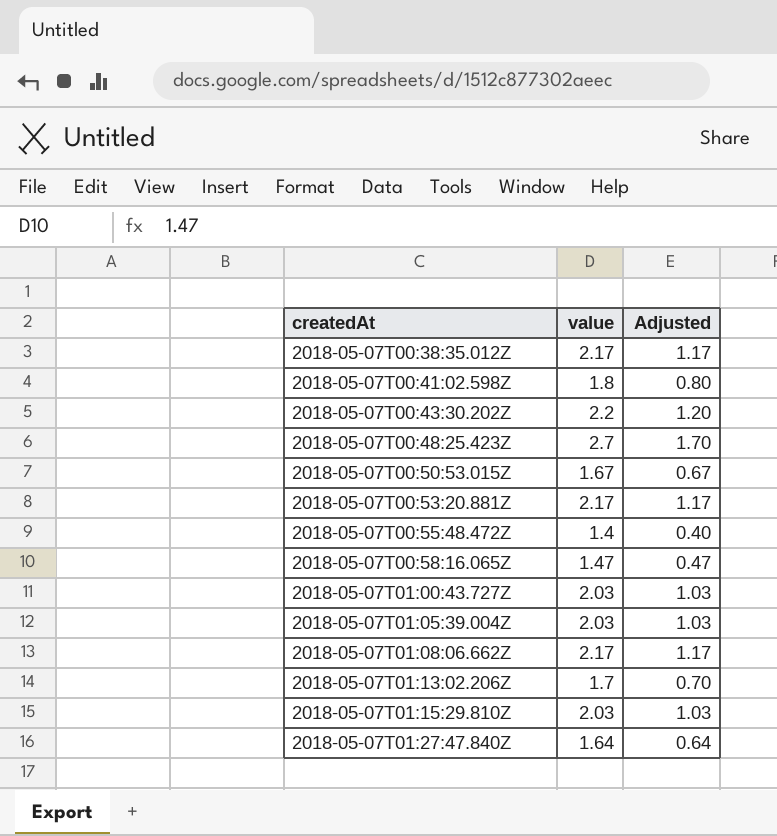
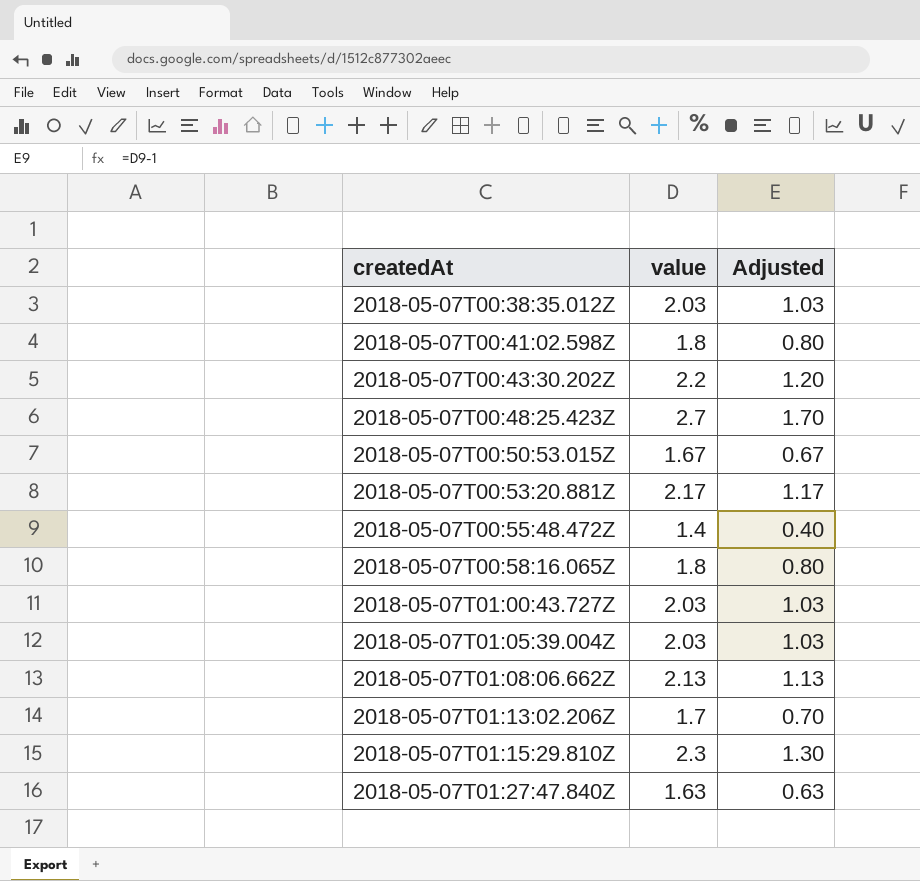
2018-05-07T00:38:35.012Z | value: 2.17 -> 2.03
2018-05-07T00:38:35.012Z | Adjusted: 1.17 -> 1.03
2018-05-07T00:58:16.065Z | value: 1.47 -> 1.8
2018-05-07T00:58:16.065Z | Adjusted: 0.47 -> 0.80
2018-05-07T01:08:06.662Z | value: 2.17 -> 2.13
2018-05-07T01:08:06.662Z | Adjusted: 1.17 -> 1.13
2018-05-07T01:15:29.810Z | value: 2.03 -> 2.3
2018-05-07T01:15:29.810Z | Adjusted: 1.03 -> 1.30
2018-05-07T01:27:47.840Z | value: 1.64 -> 1.63
2018-05-07T01:27:47.840Z | Adjusted: 0.64 -> 0.63

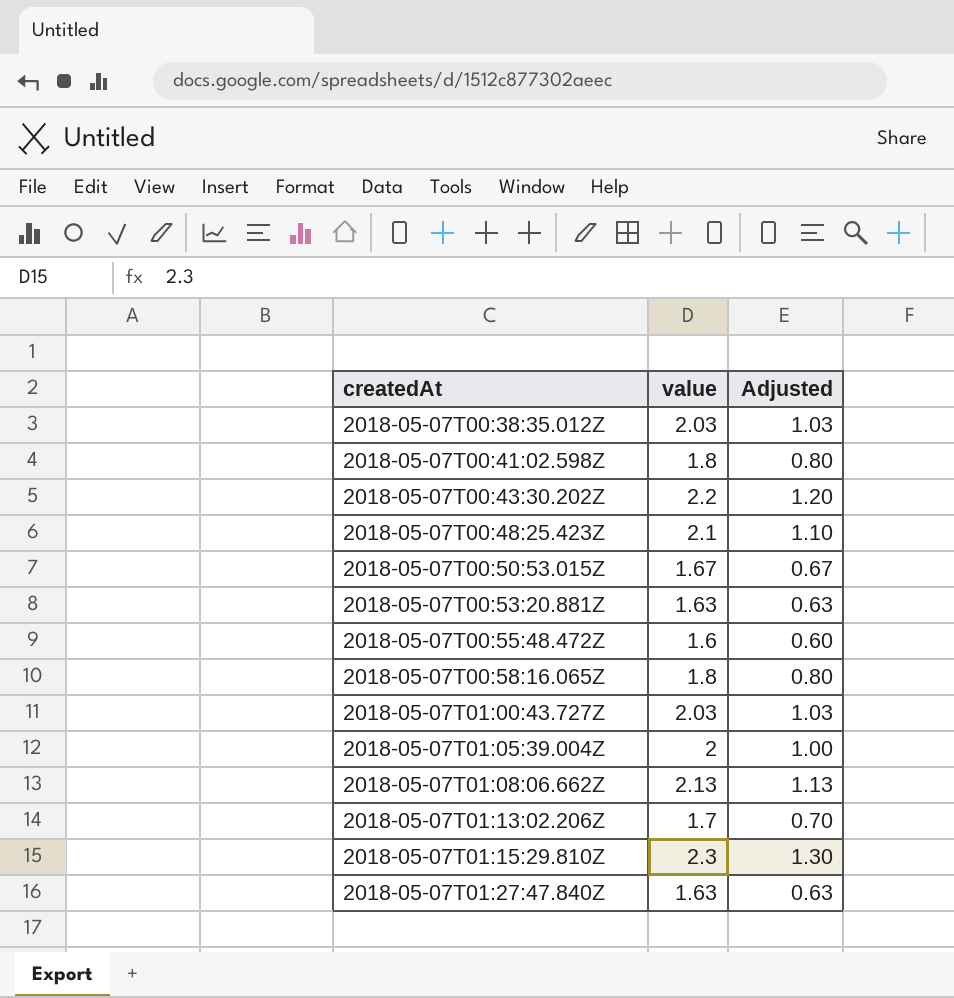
2018-05-07T00:48:25.423Z | value: 2.7 -> 2.1
2018-05-07T00:48:25.423Z | Adjusted: 1.70 -> 1.10
2018-05-07T00:53:20.881Z | value: 2.17 -> 1.63
2018-05-07T00:53:20.881Z | Adjusted: 1.17 -> 0.63
2018-05-07T00:55:48.472Z | value: 1.4 -> 1.6
2018-05-07T00:55:48.472Z | Adjusted: 0.40 -> 0.60
2018-05-07T01:05:39.004Z | value: 2.03 -> 2
2018-05-07T01:05:39.004Z | Adjusted: 1.03 -> 1.00

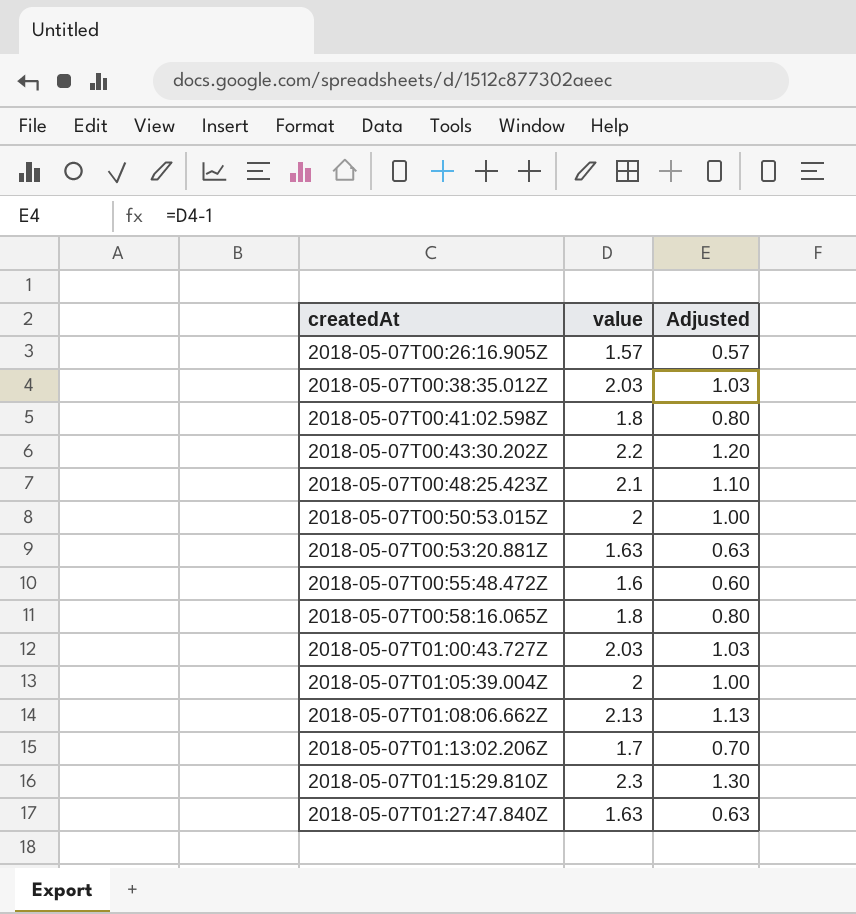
row 2018-05-07T00:26:16.905Z: none -> 1.57 | 0.57
2018-05-07T00:50:53.015Z | value: 1.67 -> 2
2018-05-07T00:50:53.015Z | Adjusted: 0.67 -> 1.00

